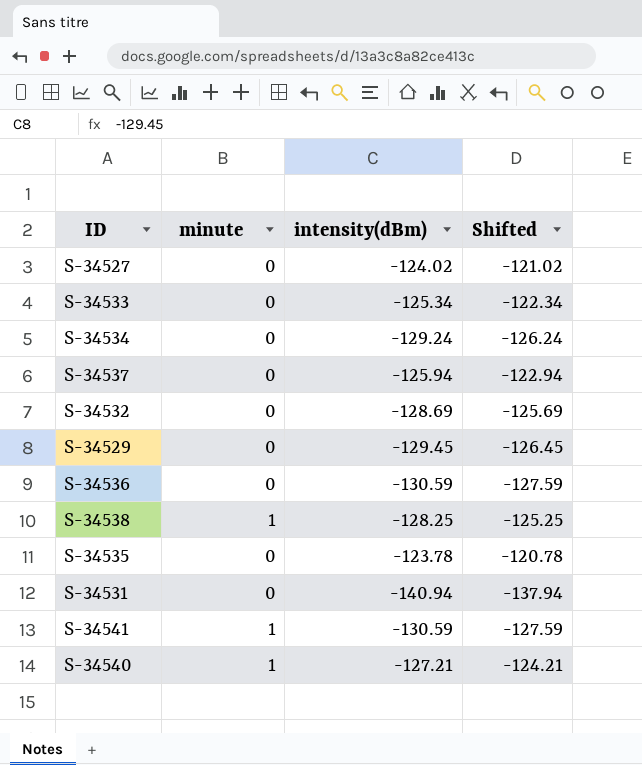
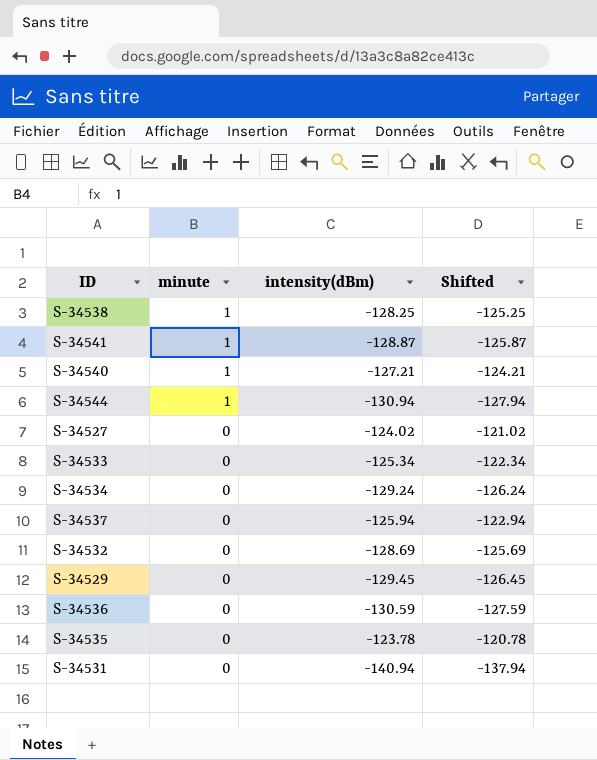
row order: none -> minute descending
S-34541 | intensity(dBm): -130.59 -> -128.87
S-34541 | Shifted: -127.59 -> -125.87
row S-34544: none -> 1 | -130.94 | -127.94

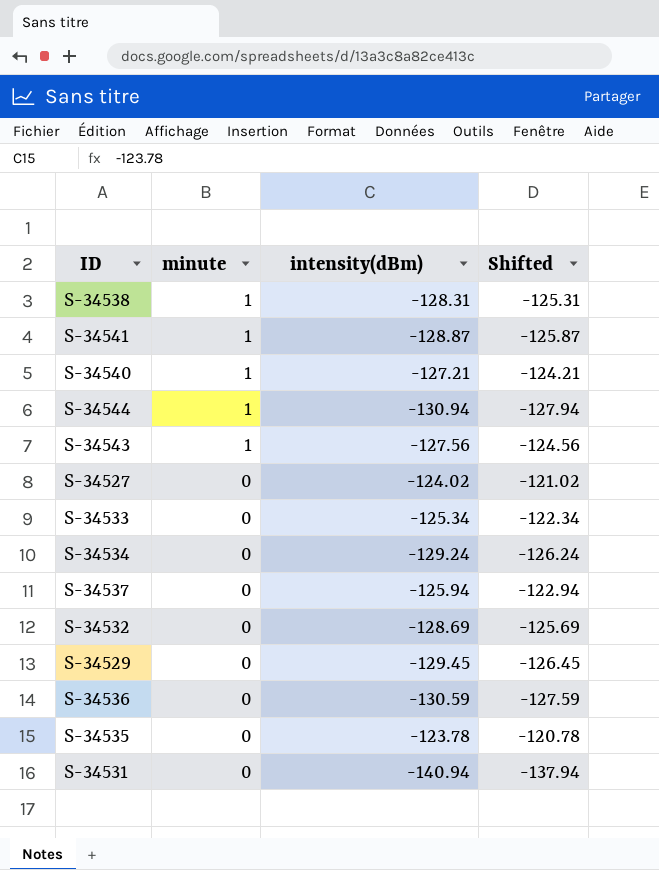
S-34538 | intensity(dBm): -128.25 -> -128.31
S-34538 | Shifted: -125.25 -> -125.31
row S-34543: none -> 1 | -127.56 | -124.56

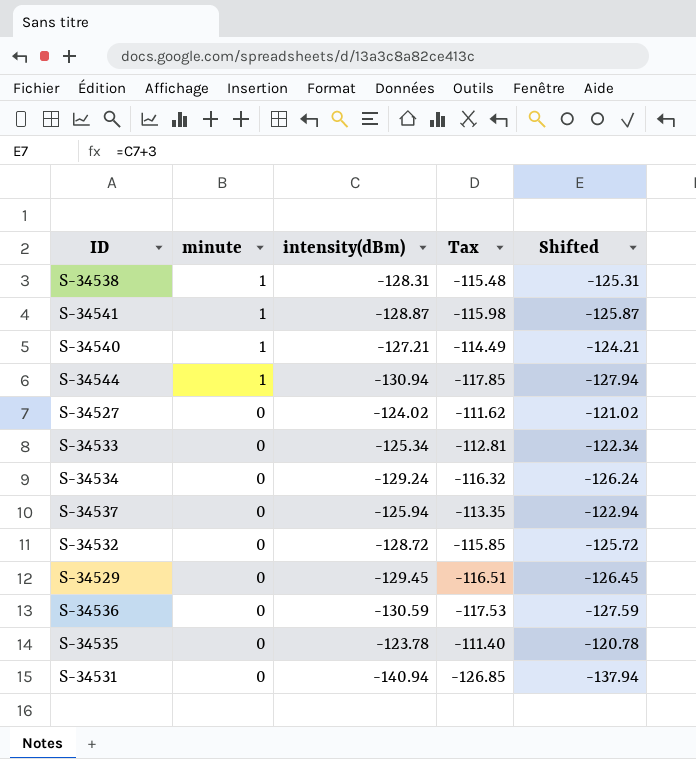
column Tax | formula: none -> [intensity(dBm)] * 0.9
row S-34543: 1 | -127.56 | -124.56 -> none
S-34532 | intensity(dBm): -128.69 -> -128.72
S-34532 | Shifted: -125.69 -> -125.72

